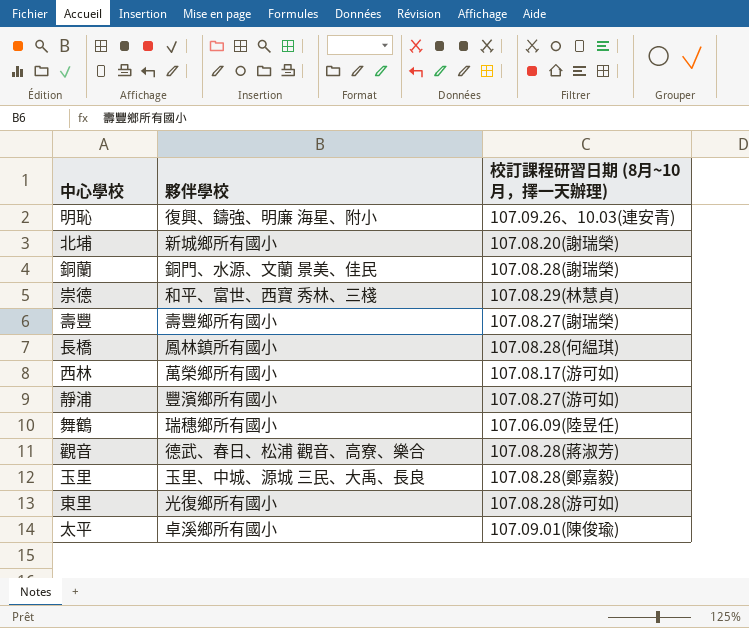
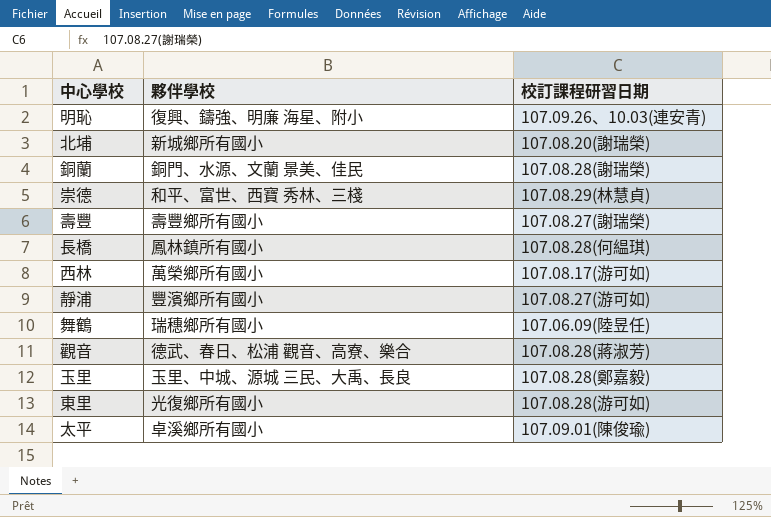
column name: 校訂課程研習日期 (8月~10月，擇一天辦理) -> 校訂課程研習日期

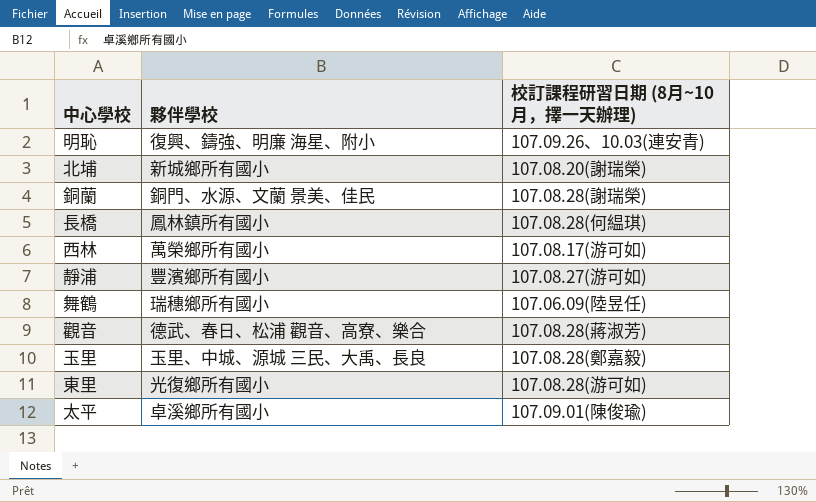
column name: 校訂課程研習日期 -> 校訂課程研習日期 (8月~10月，擇一天辦理)
row 崇德: 和平、富世、西寶 秀林、三棧 | 107.08.29(林慧貞) -> none
row 壽豐: 壽豐鄉所有國小 | 107.08.27(謝瑞榮) -> none

